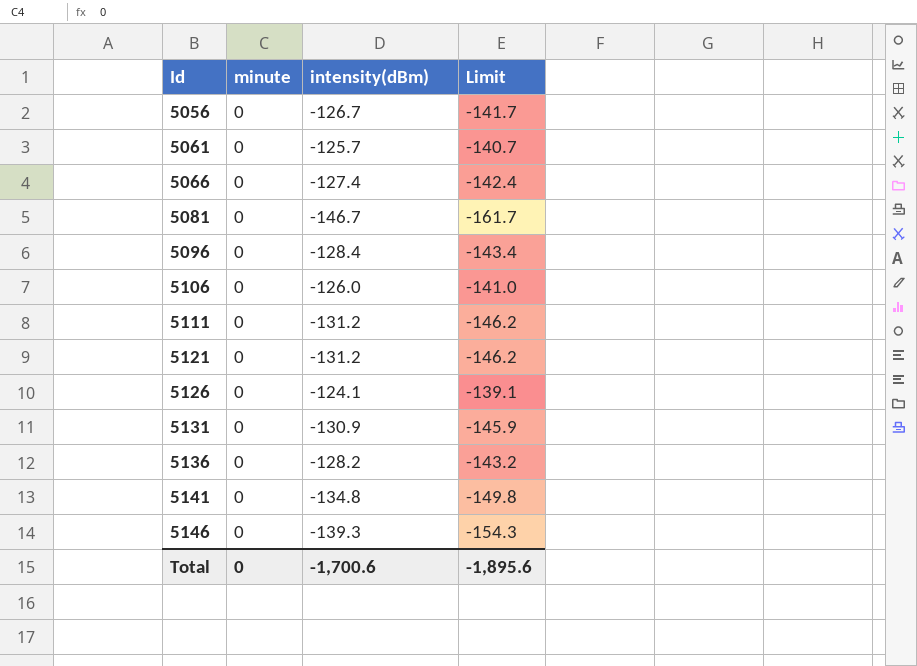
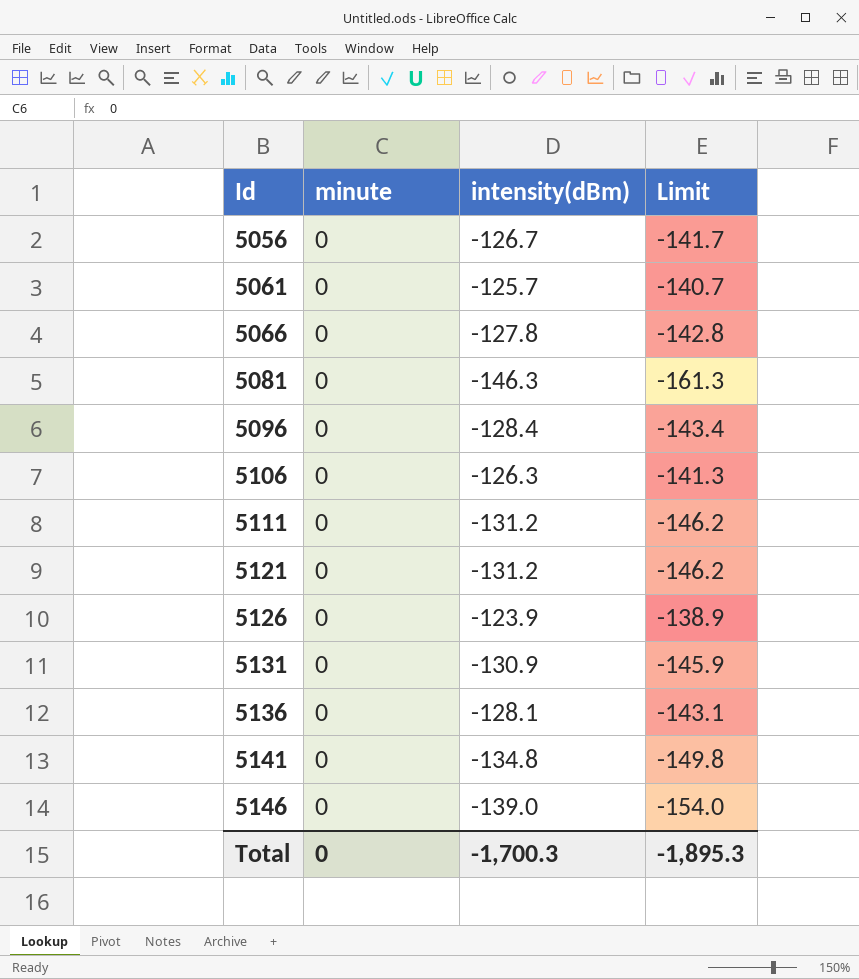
5066 | intensity(dBm): -127.4 -> -127.8
5066 | Limit: -142.4 -> -142.8
5081 | intensity(dBm): -146.7 -> -146.3
5081 | Limit: -161.7 -> -161.3
5106 | intensity(dBm): -126.0 -> -126.3
5106 | Limit: -141.0 -> -141.3
5126 | intensity(dBm): -124.1 -> -123.9
5126 | Limit: -139.1 -> -138.9
5136 | intensity(dBm): -128.2 -> -128.1
5136 | Limit: -143.2 -> -143.1
5146 | intensity(dBm): -139.3 -> -139.0
5146 | Limit: -154.3 -> -154.0
Total | intensity(dBm): -1,700.6 -> -1,700.3
Total | Limit: -1,895.6 -> -1,895.3

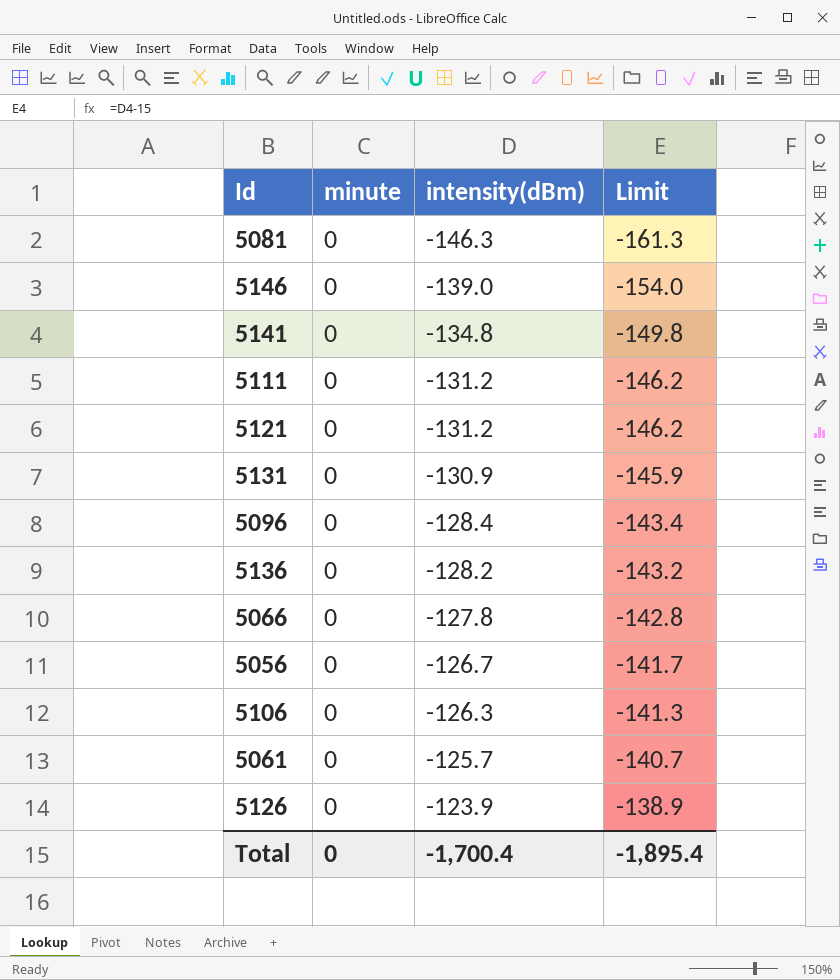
row order: Id ascending -> intensity(dBm) ascending
5136 | intensity(dBm): -128.1 -> -128.2
5136 | Limit: -143.1 -> -143.2
Total | intensity(dBm): -1,700.3 -> -1,700.4
Total | Limit: -1,895.3 -> -1,895.4

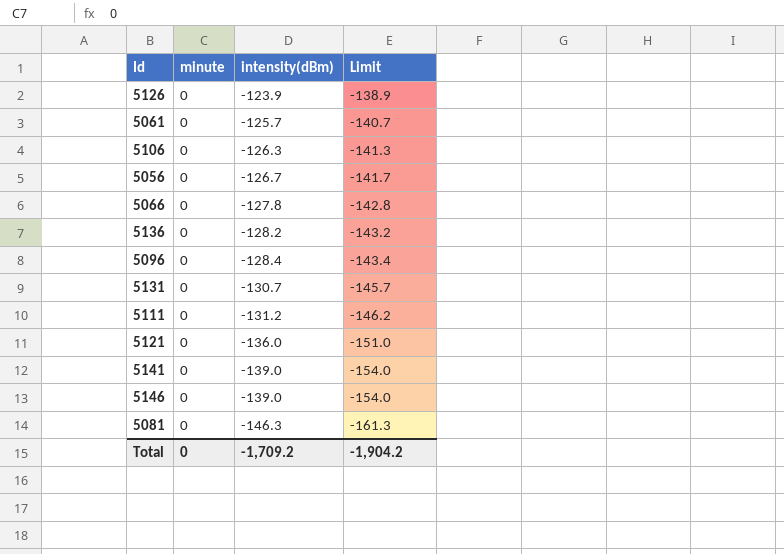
row order: intensity(dBm) ascending -> intensity(dBm) descending
5131 | intensity(dBm): -130.9 -> -130.7
5131 | Limit: -145.9 -> -145.7
5121 | intensity(dBm): -131.2 -> -136.0
5121 | Limit: -146.2 -> -151.0
5141 | intensity(dBm): -134.8 -> -139.0
5141 | Limit: -149.8 -> -154.0
Total | intensity(dBm): -1,700.4 -> -1,709.2
Total | Limit: -1,895.4 -> -1,904.2

